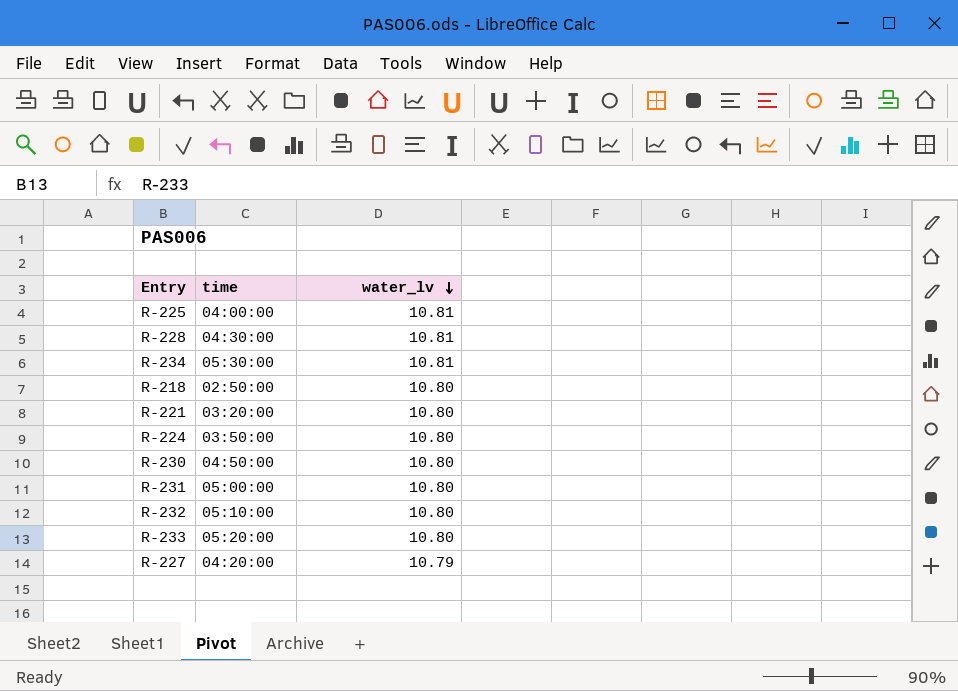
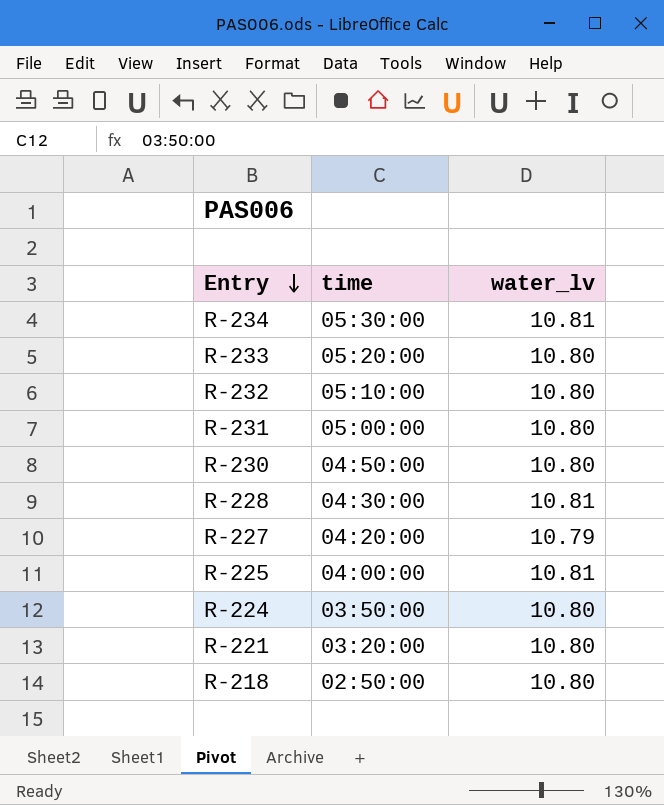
row order: water_lv descending -> Entry descending

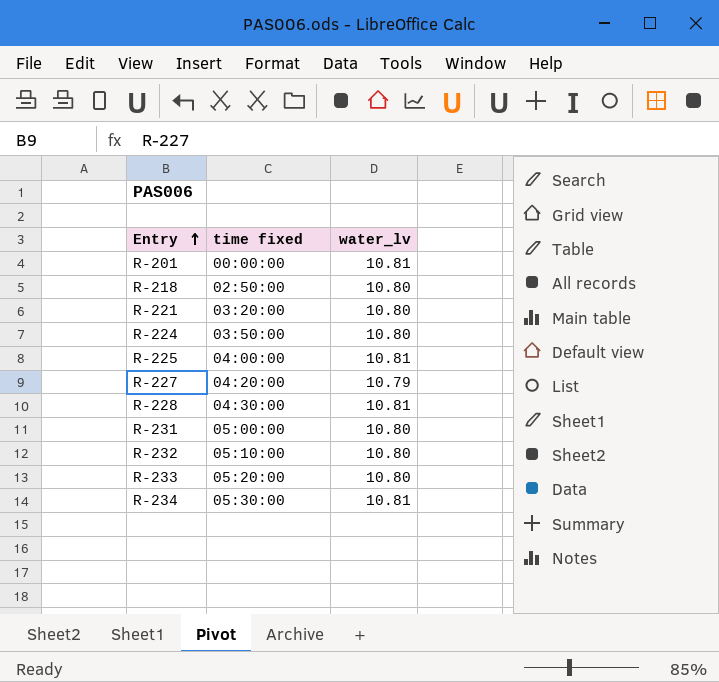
row order: Entry descending -> Entry ascending
column name: time -> time fixed
row R-230: 04:50:00 | 10.80 -> none
row R-201: none -> 00:00:00 | 10.81

